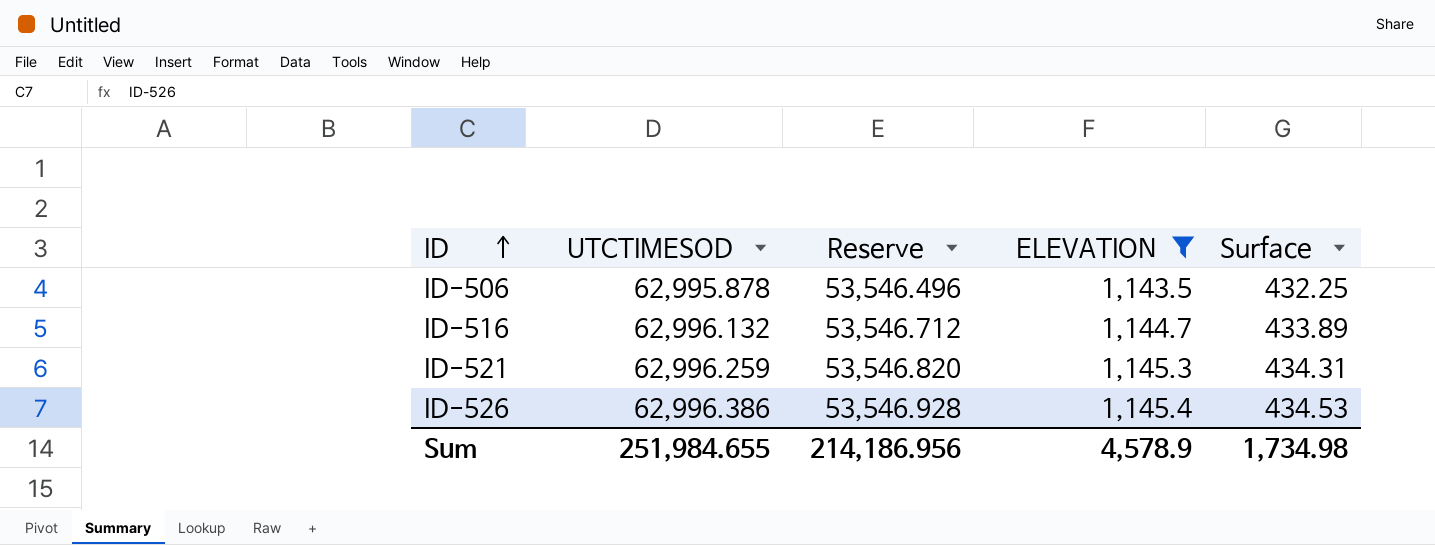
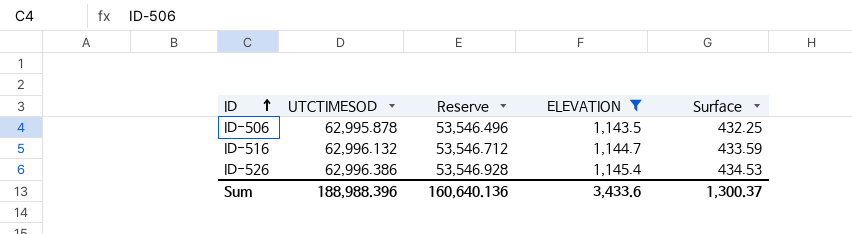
row ID-521: 62,996.259 | 53,546.820 | 1,145.3 | 434.31 -> none
ID-516 | Surface: 433.89 -> 433.59
Sum | UTCTIMESOD: 251,984.655 -> 188,988.396
Sum | Reserve: 214,186.956 -> 160,640.136
Sum | ELEVATION: 4,578.9 -> 3,433.6
Sum | Surface: 1,734.98 -> 1,300.37

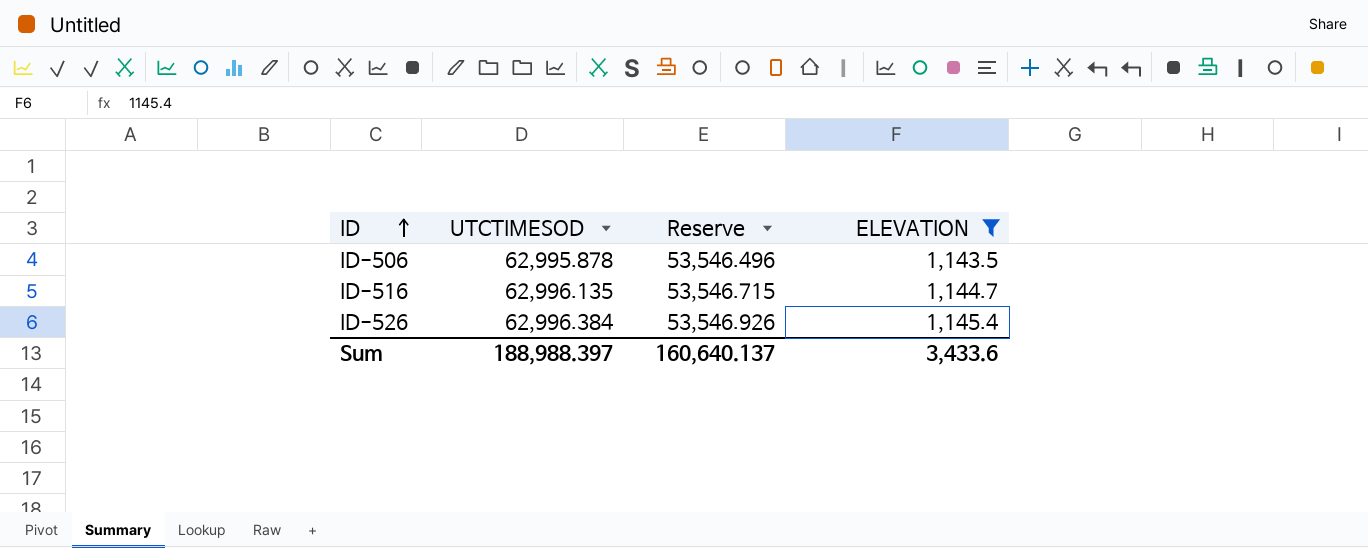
column Surface | position: 5 -> none
ID-516 | UTCTIMESOD: 62,996.132 -> 62,996.135
ID-516 | Reserve: 53,546.712 -> 53,546.715
ID-526 | UTCTIMESOD: 62,996.386 -> 62,996.384
ID-526 | Reserve: 53,546.928 -> 53,546.926
Sum | UTCTIMESOD: 188,988.396 -> 188,988.397
Sum | Reserve: 160,640.136 -> 160,640.137

